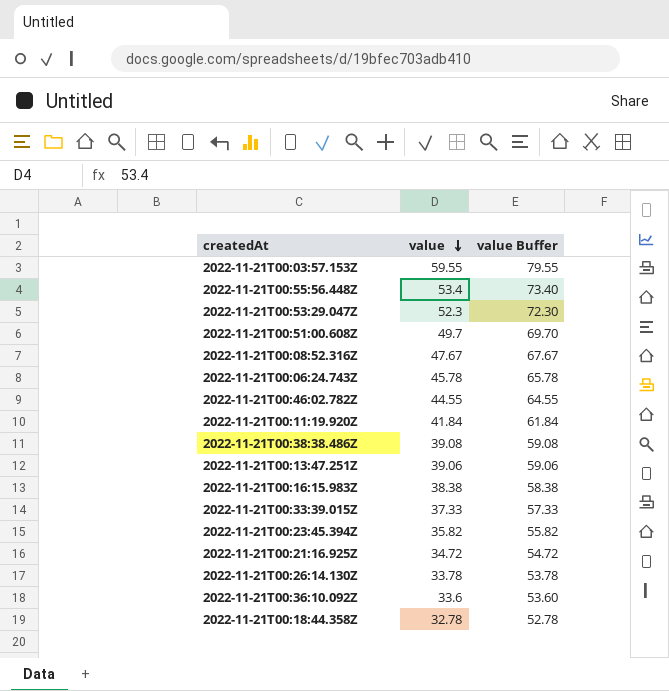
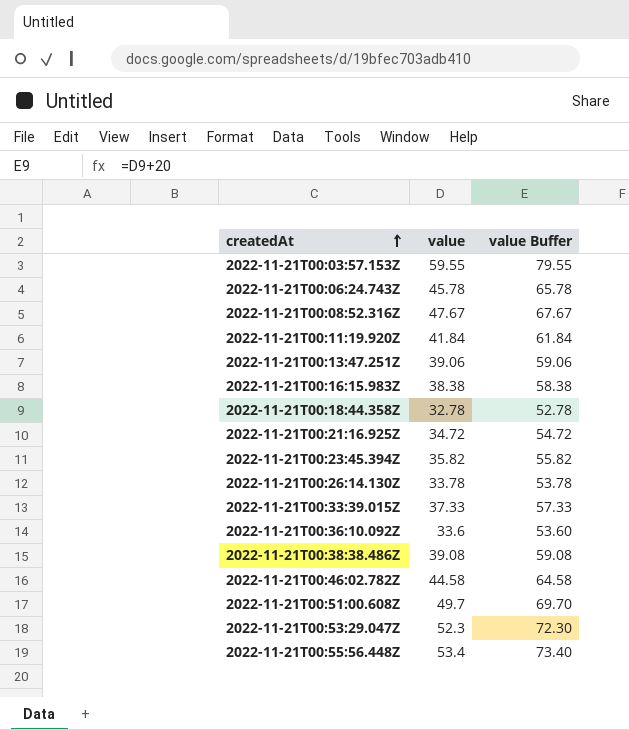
row order: value descending -> createdAt ascending
2022-11-21T00:46:02.782Z | value: 44.55 -> 44.58
2022-11-21T00:46:02.782Z | value Buffer: 64.55 -> 64.58

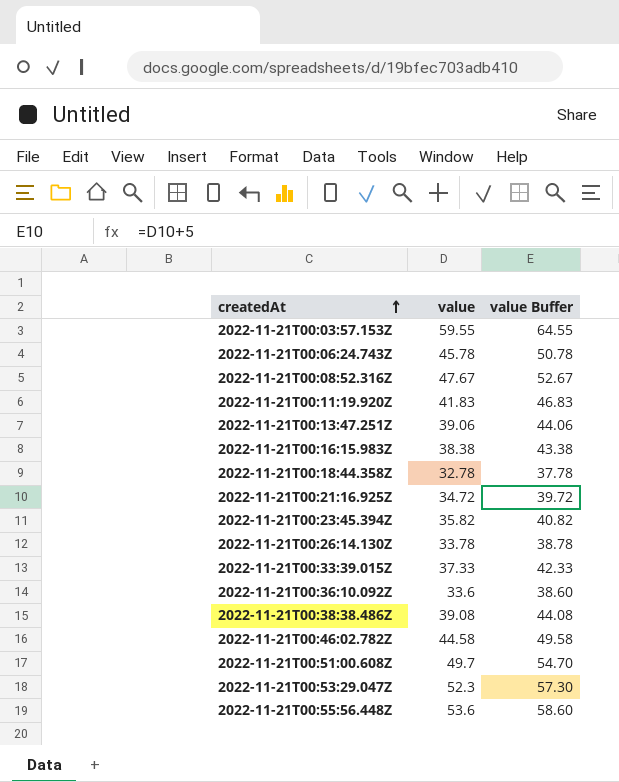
column value Buffer | formula: [value] + 20 -> [value] + 5
2022-11-21T00:11:19.920Z | value: 41.84 -> 41.83
2022-11-21T00:55:56.448Z | value: 53.4 -> 53.6

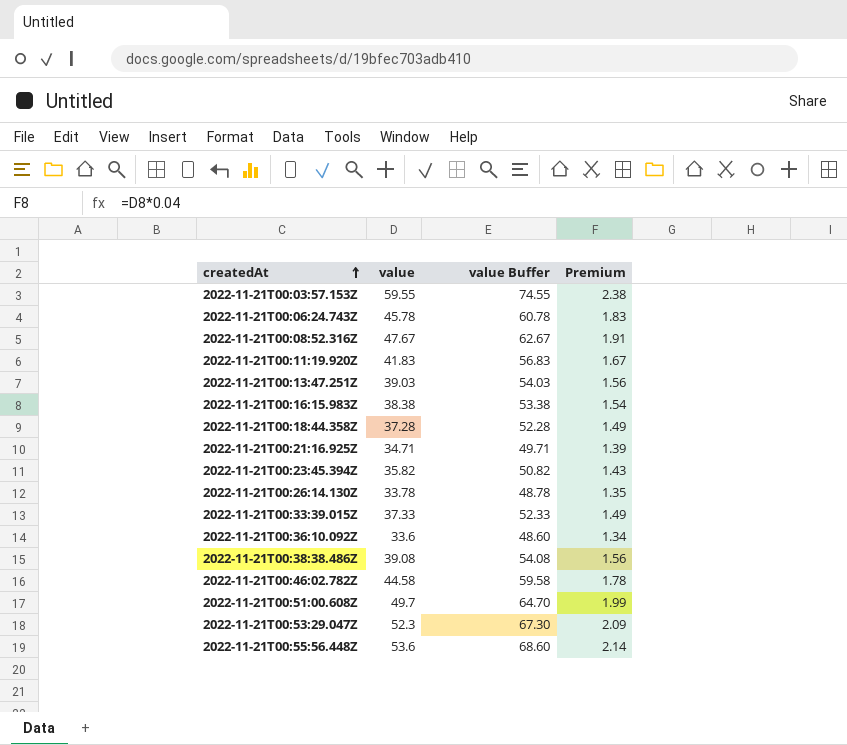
column value Buffer | formula: [value] + 5 -> [value] + 15
column Premium | formula: none -> [value] * 0.04
2022-11-21T00:13:47.251Z | value: 39.06 -> 39.03
2022-11-21T00:18:44.358Z | value: 32.78 -> 37.28
2022-11-21T00:21:16.925Z | value: 34.72 -> 34.71

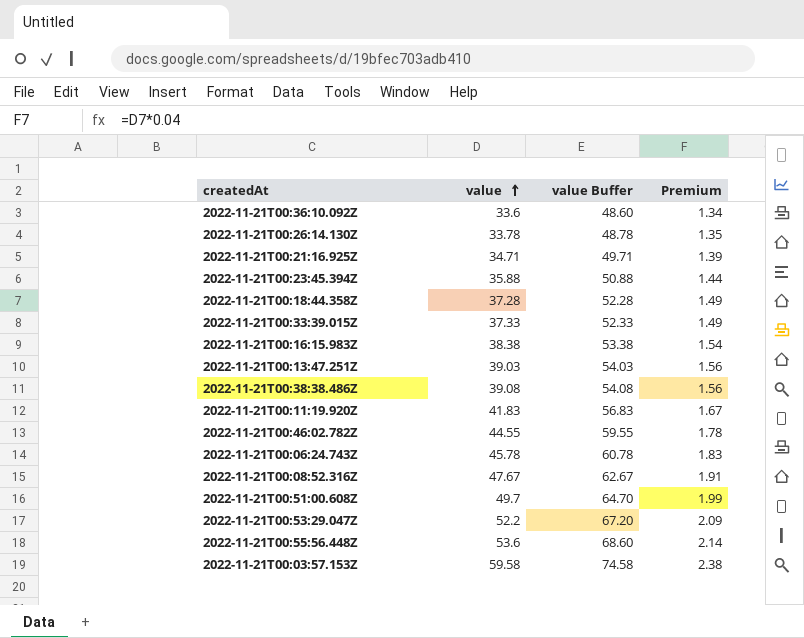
row order: createdAt ascending -> value ascending
2022-11-21T00:23:45.394Z | value: 35.82 -> 35.88
2022-11-21T00:23:45.394Z | value Buffer: 50.82 -> 50.88
2022-11-21T00:23:45.394Z | Premium: 1.43 -> 1.44
2022-11-21T00:46:02.782Z | value: 44.58 -> 44.55
2022-11-21T00:46:02.782Z | value Buffer: 59.58 -> 59.55
2022-11-21T00:53:29.047Z | value: 52.3 -> 52.2
2022-11-21T00:53:29.047Z | value Buffer: 67.30 -> 67.20
2022-11-21T00:03:57.153Z | value: 59.55 -> 59.58
2022-11-21T00:03:57.153Z | value Buffer: 74.55 -> 74.58

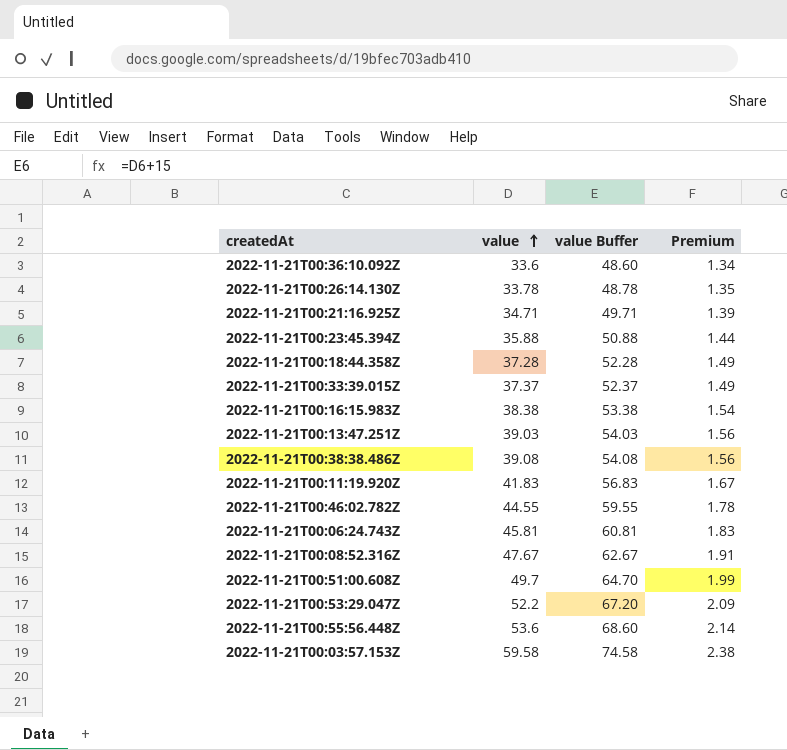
2022-11-21T00:33:39.015Z | value: 37.33 -> 37.37
2022-11-21T00:33:39.015Z | value Buffer: 52.33 -> 52.37
2022-11-21T00:06:24.743Z | value: 45.78 -> 45.81
2022-11-21T00:06:24.743Z | value Buffer: 60.78 -> 60.81

